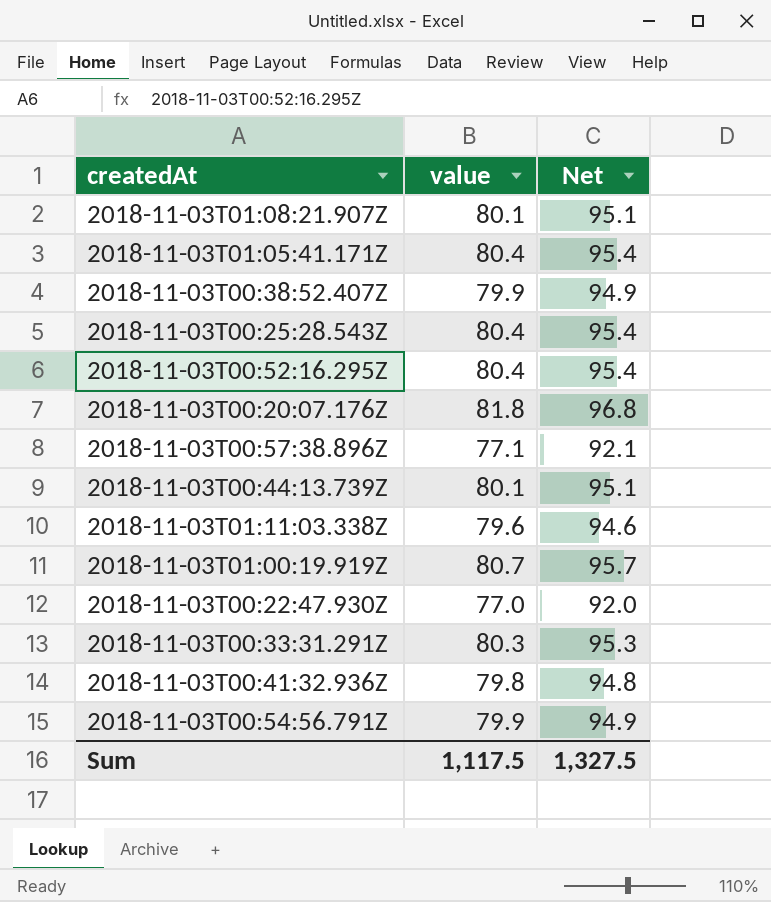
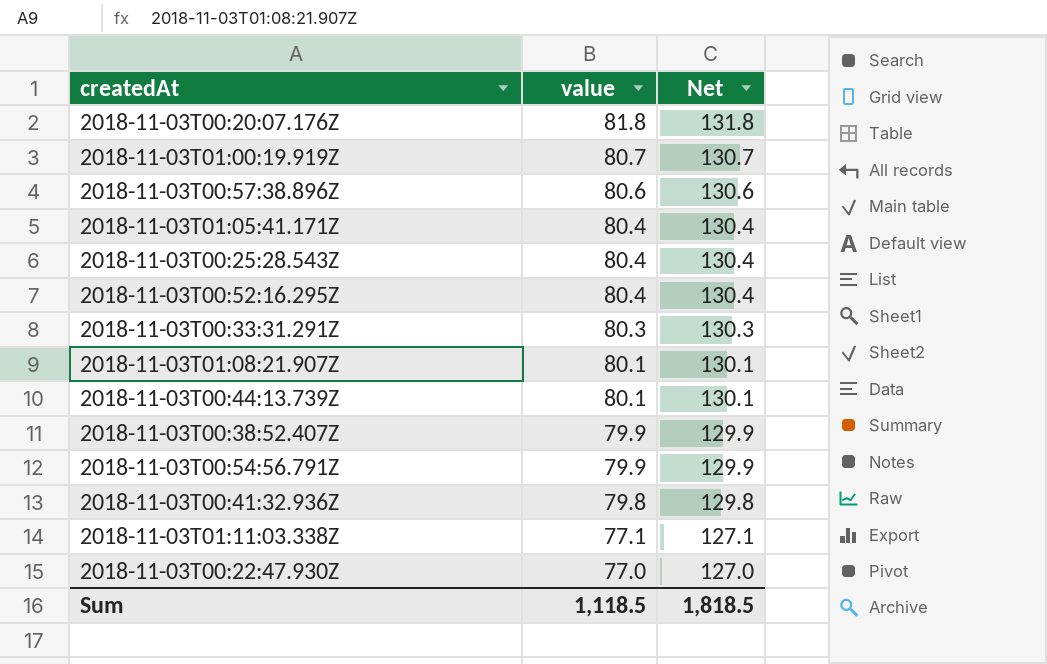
row order: none -> value descending
column Net | formula: [value] + 15 -> [value] + 50
2018-11-03T00:57:38.896Z | value: 77.1 -> 80.6
2018-11-03T01:11:03.338Z | value: 79.6 -> 77.1
Sum | value: 1,117.5 -> 1,118.5
Sum | Net: 1,327.5 -> 1,818.5

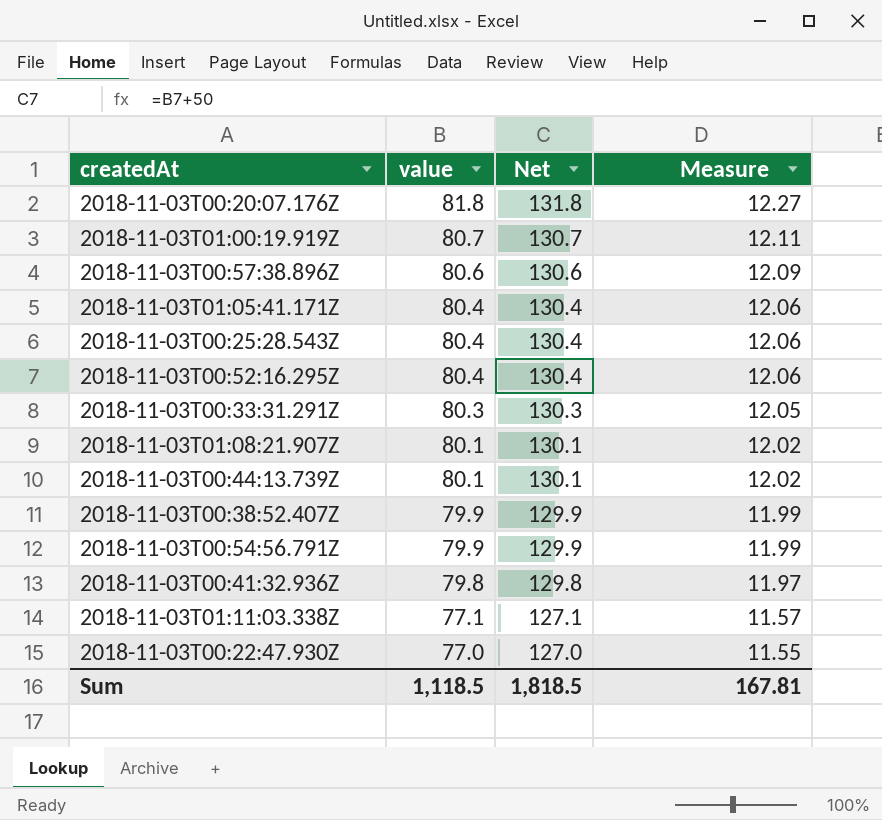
column Measure | formula: none -> [value] * 0.15

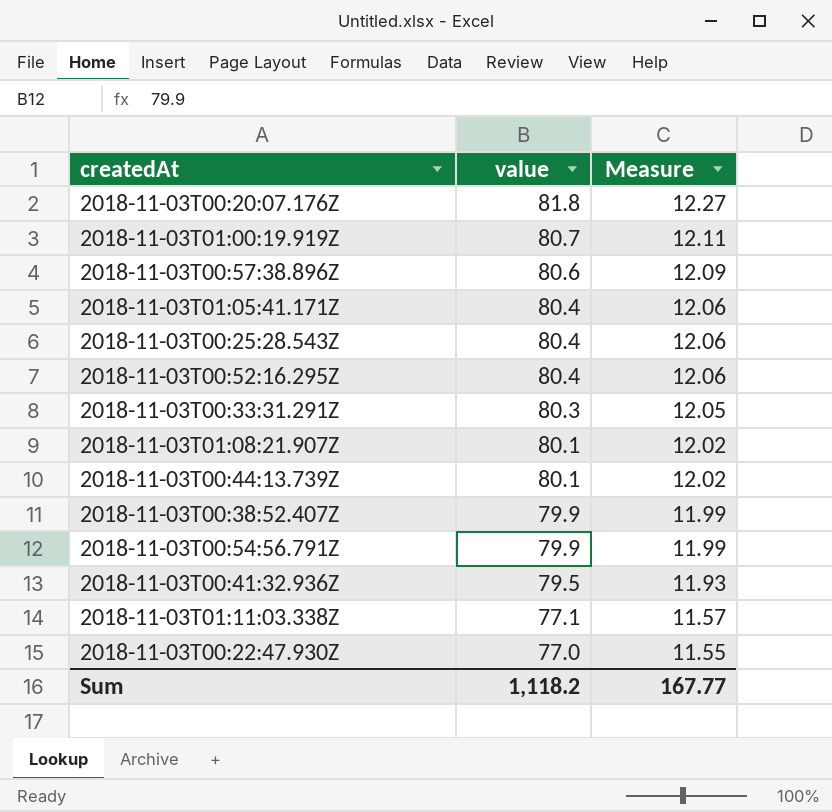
column Net | formula: [value] + 50 -> none
2018-11-03T00:41:32.936Z | value: 79.8 -> 79.5
2018-11-03T00:41:32.936Z | Measure: 11.97 -> 11.93
Sum | value: 1,118.5 -> 1,118.2
Sum | Measure: 167.81 -> 167.77

